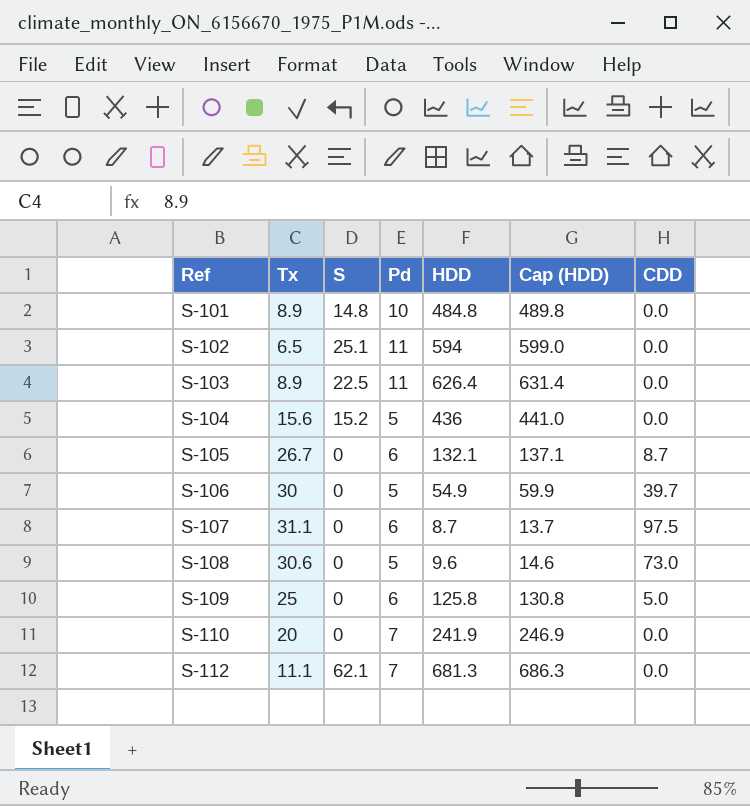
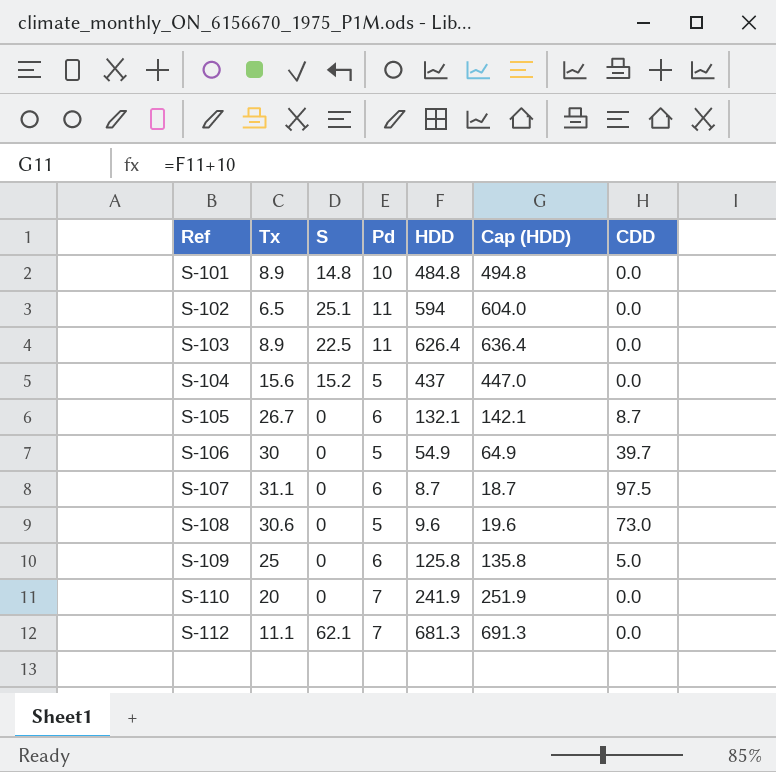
column Cap (HDD) | formula: [HDD] + 5 -> [HDD] + 10
S-104 | HDD: 436 -> 437

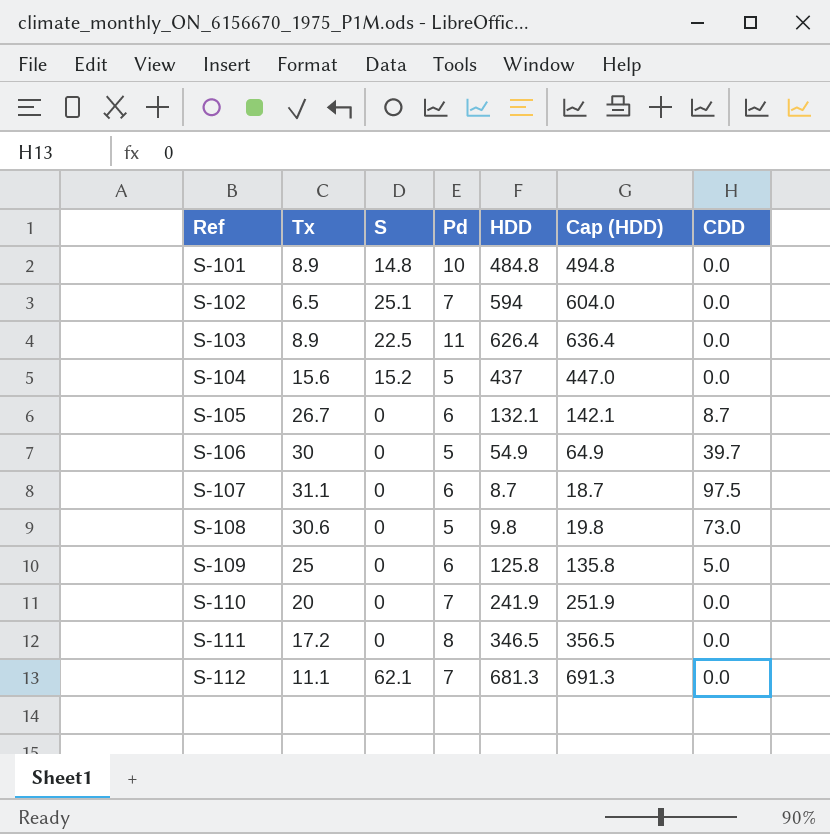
S-102 | Pd: 11 -> 7
S-108 | HDD: 9.6 -> 9.8
S-108 | Cap (HDD): 19.6 -> 19.8
row S-111: none -> 17.2 | 0 | 8 | 346.5 | 356.5 | 0.0

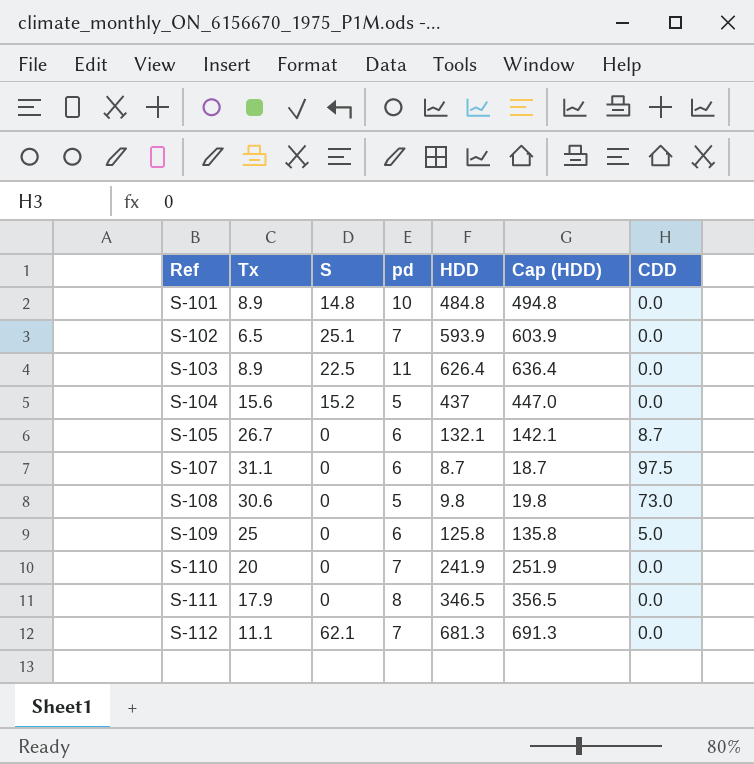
column name: Pd -> pd
row S-106: 30 | 0 | 5 | 54.9 | 64.9 | 39.7 -> none
S-102 | HDD: 594 -> 593.9
S-102 | Cap (HDD): 604.0 -> 603.9
S-111 | Tx: 17.2 -> 17.9

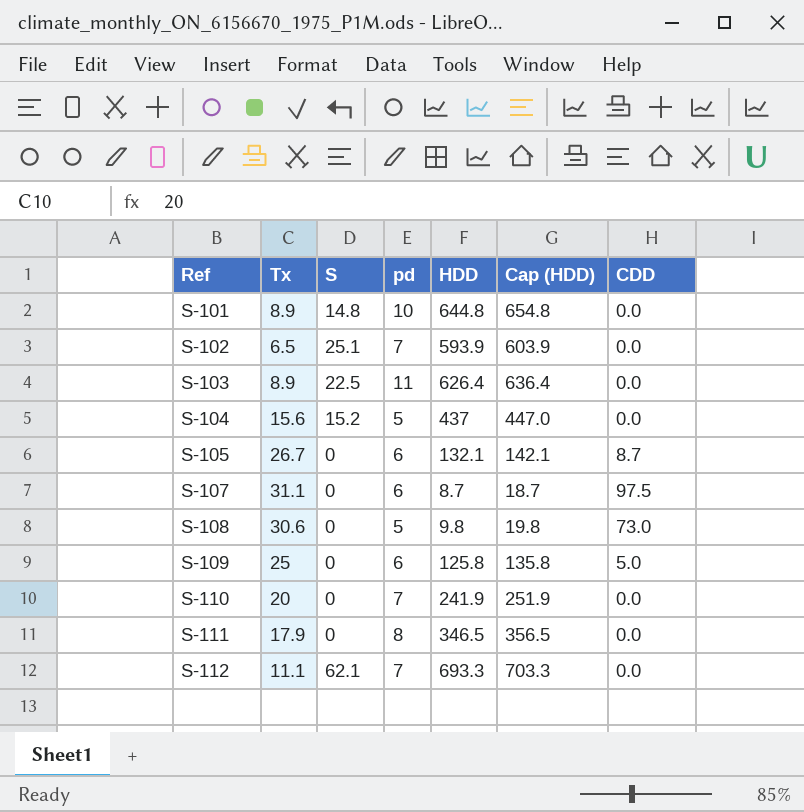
S-101 | HDD: 484.8 -> 644.8
S-101 | Cap (HDD): 494.8 -> 654.8
S-112 | HDD: 681.3 -> 693.3
S-112 | Cap (HDD): 691.3 -> 703.3

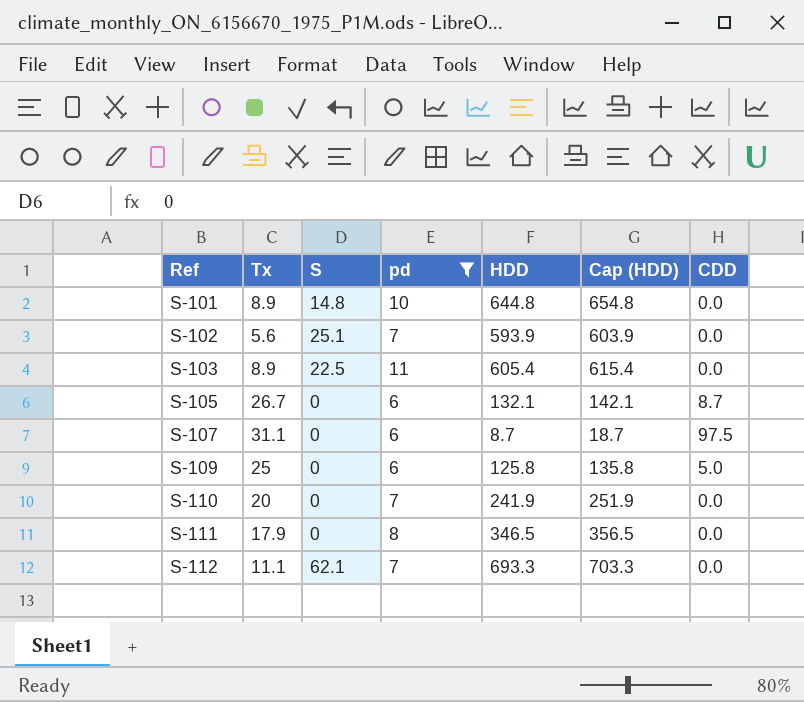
filter: none -> pd != 5
S-102 | Tx: 6.5 -> 5.6
S-103 | HDD: 626.4 -> 605.4
S-103 | Cap (HDD): 636.4 -> 615.4

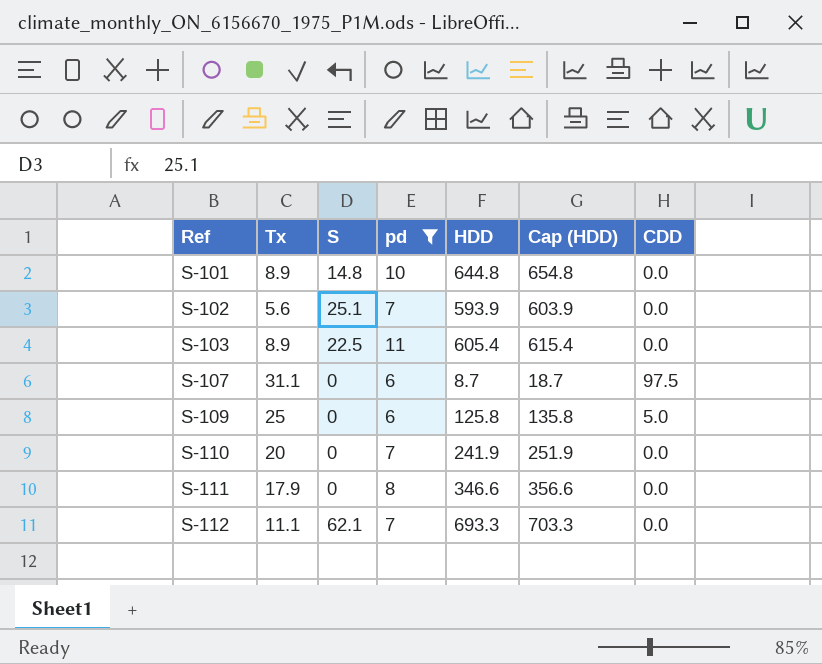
row S-105: 26.7 | 0 | 6 | 132.1 | 142.1 | 8.7 -> none
S-111 | HDD: 346.5 -> 346.6
S-111 | Cap (HDD): 356.5 -> 356.6

